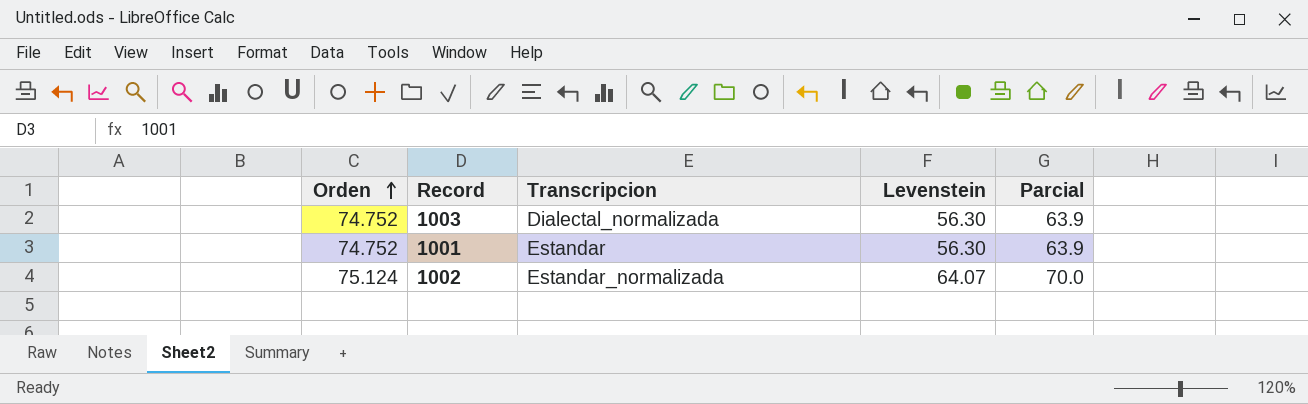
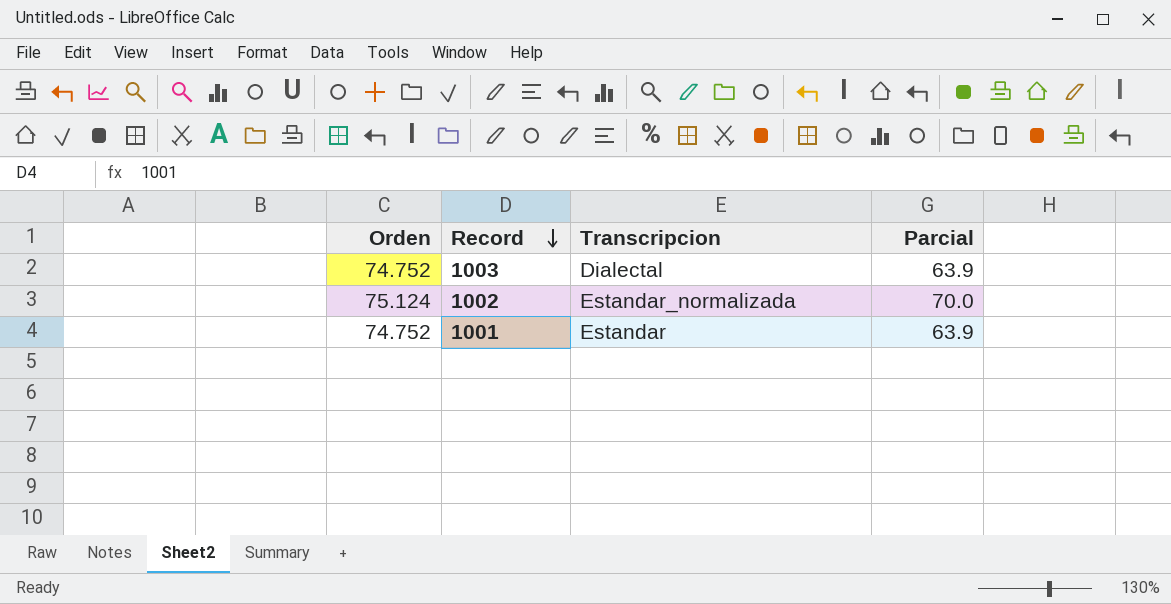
row order: Orden ascending -> Record descending
column Levenstein | position: 4 -> none
1003 | Transcripcion: Dialectal_normalizada -> Dialectal

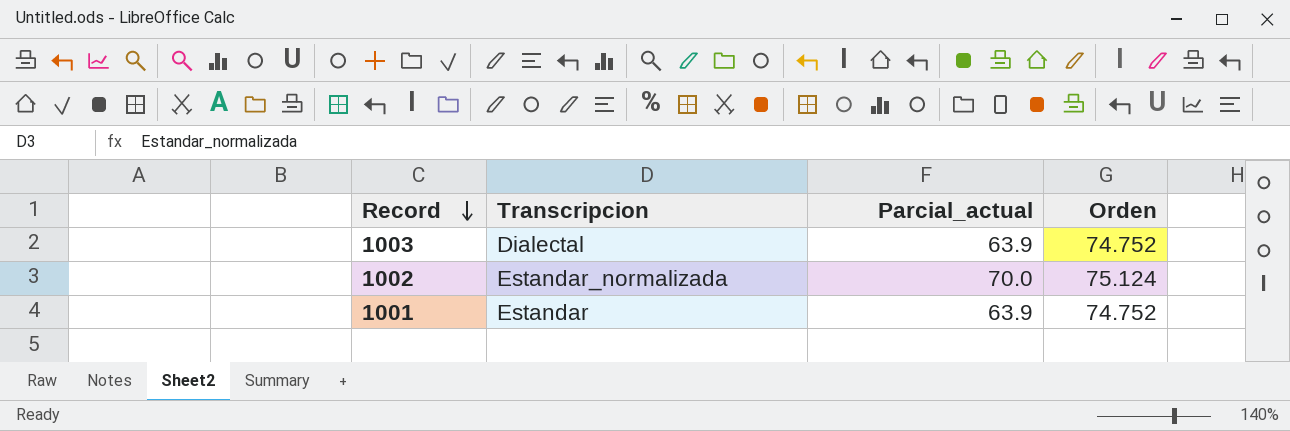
column name: Parcial -> Parcial_actual
column Orden | position: 1 -> 4

